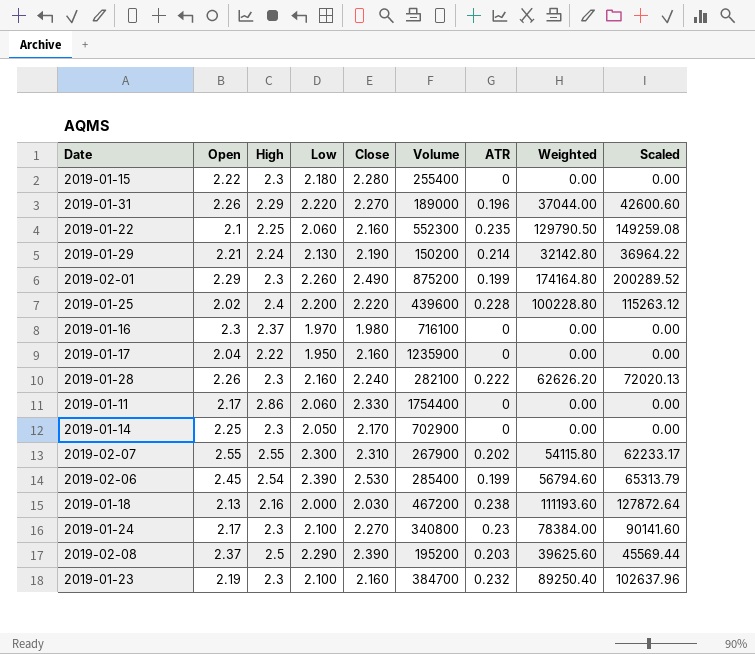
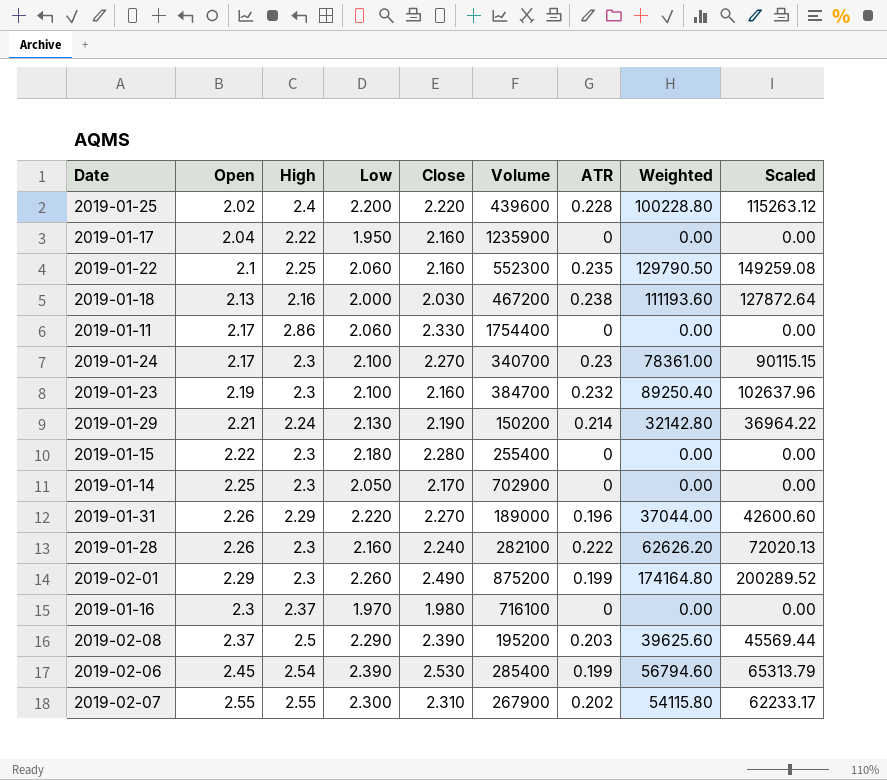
row order: none -> Open ascending
2019-01-24 | Volume: 340800 -> 340700
2019-01-24 | Weighted: 78384.00 -> 78361.00
2019-01-24 | Scaled: 90141.60 -> 90115.15

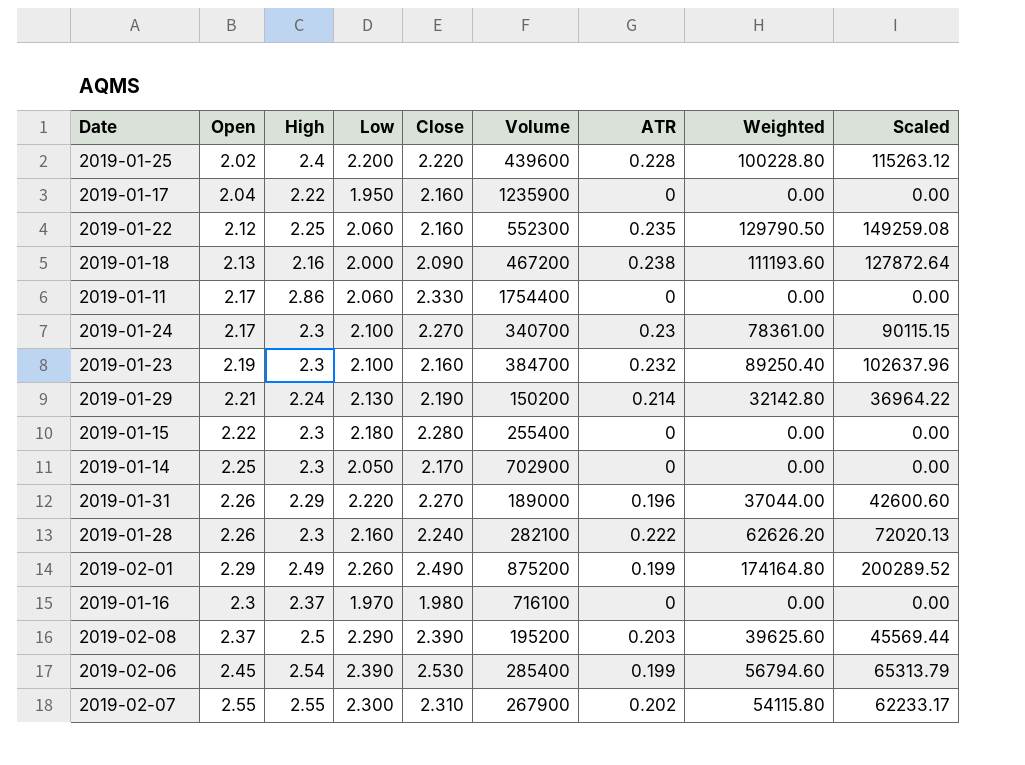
2019-01-22 | Open: 2.1 -> 2.12
2019-01-18 | Close: 2.030 -> 2.090
2019-02-01 | High: 2.3 -> 2.49

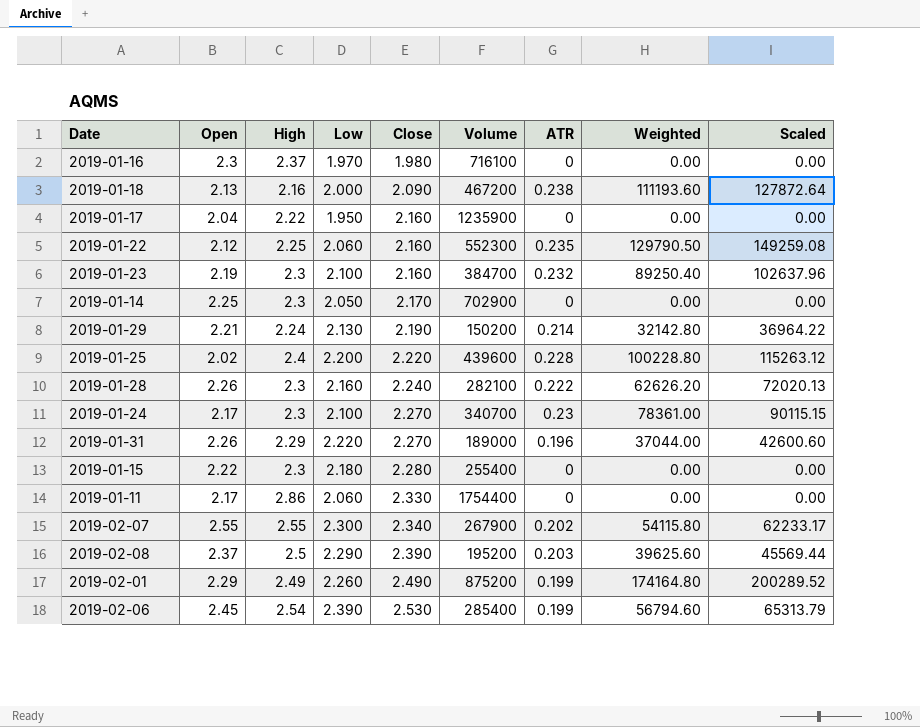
row order: Open ascending -> Close ascending
2019-02-07 | Close: 2.310 -> 2.340

